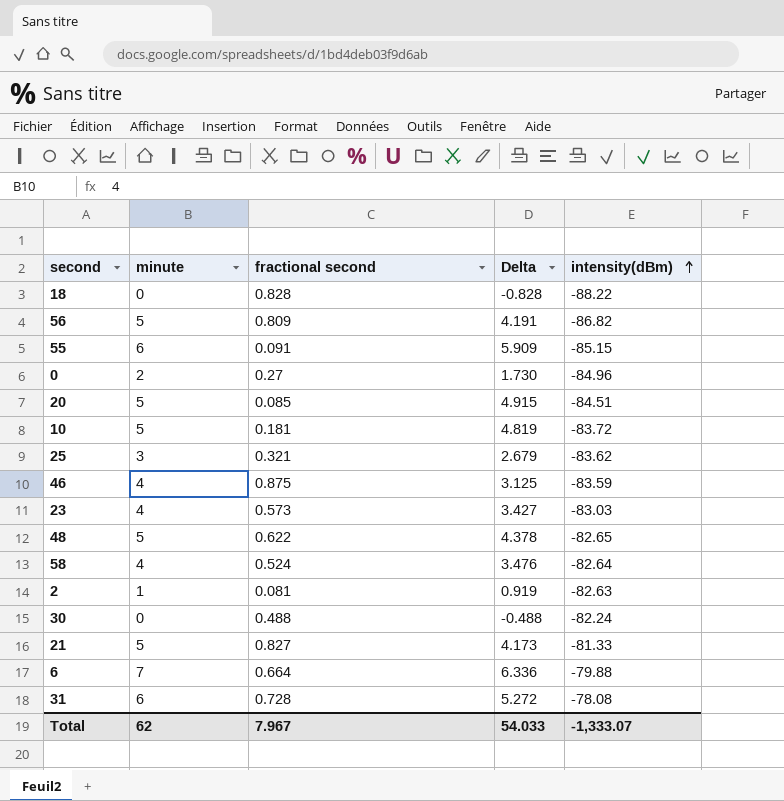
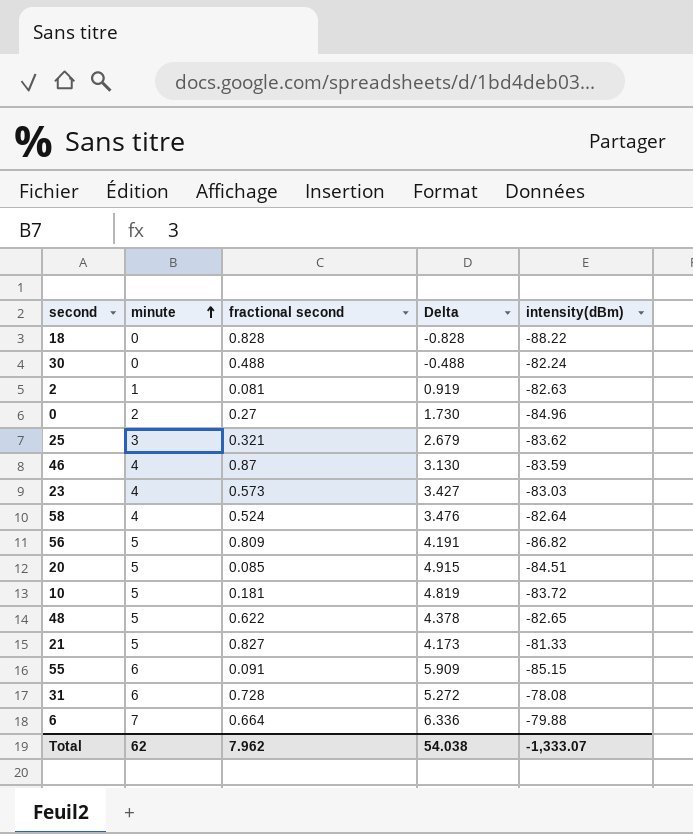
row order: intensity(dBm) ascending -> minute ascending
46 | fractional second: 0.875 -> 0.87
46 | Delta: 3.125 -> 3.130
Total | fractional second: 7.967 -> 7.962
Total | Delta: 54.033 -> 54.038

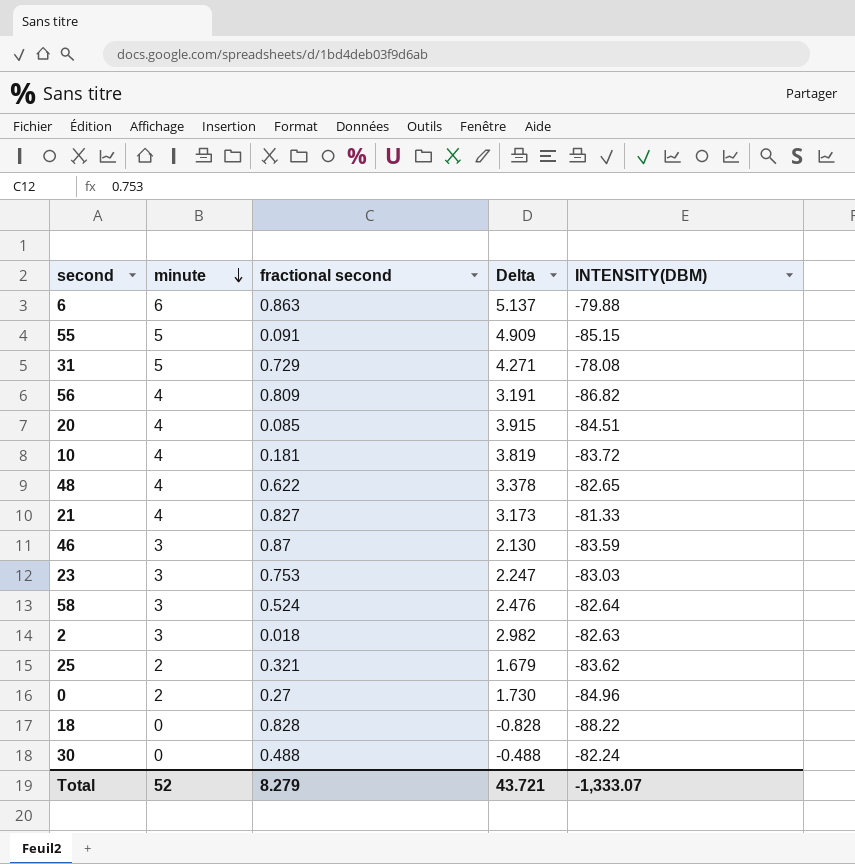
row order: minute ascending -> minute descending
column name: intensity(dBm) -> INTENSITY(DBM)
6 | minute: 7 -> 6
6 | fractional second: 0.664 -> 0.863
6 | Delta: 6.336 -> 5.137
55 | minute: 6 -> 5
55 | Delta: 5.909 -> 4.909
31 | minute: 6 -> 5
31 | fractional second: 0.728 -> 0.729
31 | Delta: 5.272 -> 4.271
56 | minute: 5 -> 4
56 | Delta: 4.191 -> 3.191
20 | minute: 5 -> 4
20 | Delta: 4.915 -> 3.915
10 | minute: 5 -> 4
10 | Delta: 4.819 -> 3.819
48 | minute: 5 -> 4
48 | Delta: 4.378 -> 3.378
21 | minute: 5 -> 4
21 | Delta: 4.173 -> 3.173
46 | minute: 4 -> 3
46 | Delta: 3.130 -> 2.130
23 | minute: 4 -> 3
23 | fractional second: 0.573 -> 0.753
23 | Delta: 3.427 -> 2.247
58 | minute: 4 -> 3
58 | Delta: 3.476 -> 2.476
2 | minute: 1 -> 3
2 | fractional second: 0.081 -> 0.018
2 | Delta: 0.919 -> 2.982
25 | minute: 3 -> 2
25 | Delta: 2.679 -> 1.679
Total | minute: 62 -> 52
Total | fractional second: 7.962 -> 8.279
Total | Delta: 54.038 -> 43.721

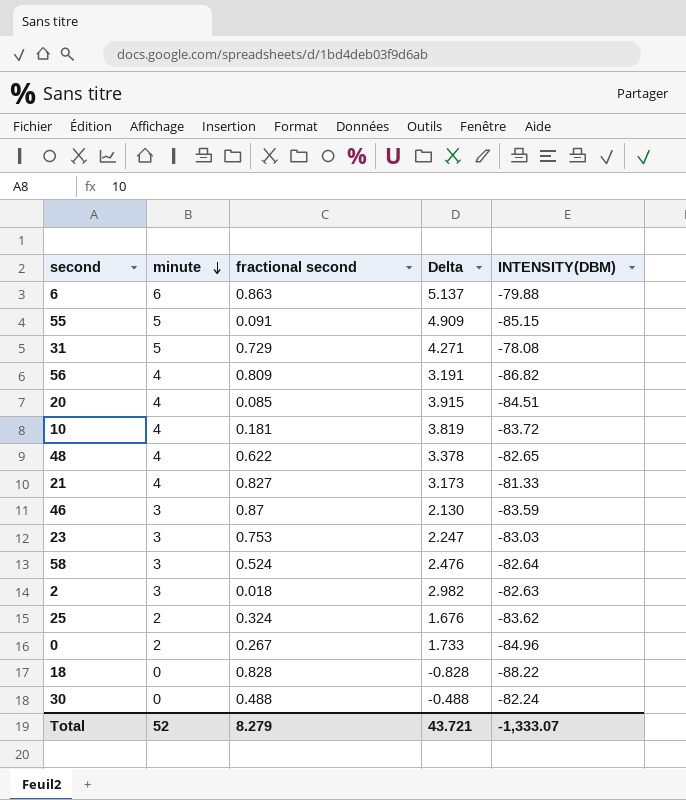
25 | fractional second: 0.321 -> 0.324
25 | Delta: 1.679 -> 1.676
0 | fractional second: 0.27 -> 0.267
0 | Delta: 1.730 -> 1.733

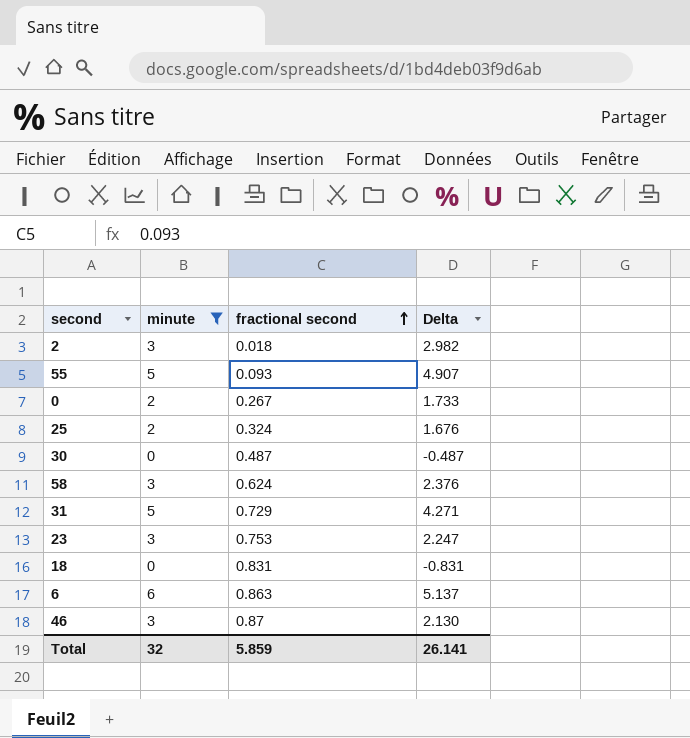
filter: none -> minute != 4
row order: minute descending -> fractional second ascending
column INTENSITY(DBM) | position: 5 -> none
55 | fractional second: 0.091 -> 0.093
55 | Delta: 4.909 -> 4.907
30 | fractional second: 0.488 -> 0.487
30 | Delta: -0.488 -> -0.487
58 | fractional second: 0.524 -> 0.624
58 | Delta: 2.476 -> 2.376
18 | fractional second: 0.828 -> 0.831
18 | Delta: -0.828 -> -0.831
Total | minute: 52 -> 32
Total | fractional second: 8.279 -> 5.859
Total | Delta: 43.721 -> 26.141

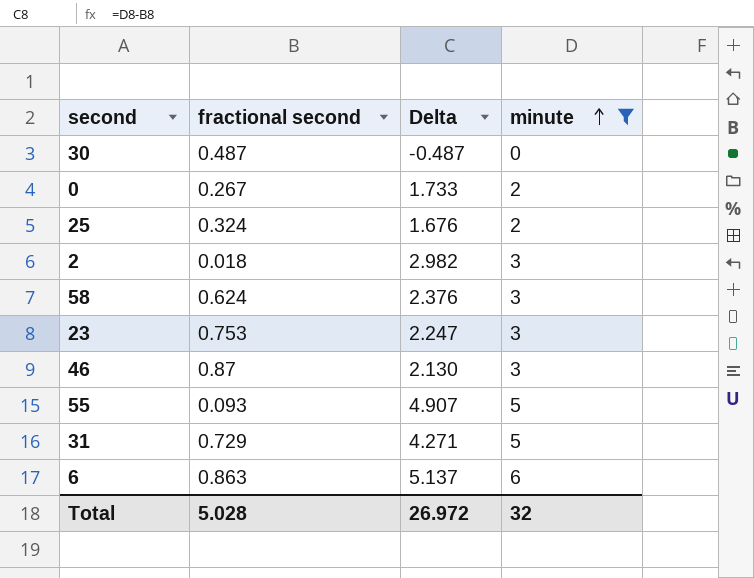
row order: fractional second ascending -> minute ascending
column minute | position: 2 -> 4
row 18: 0 | 0.831 | -0.831 -> none
Total | fractional second: 5.859 -> 5.028
Total | Delta: 26.141 -> 26.972

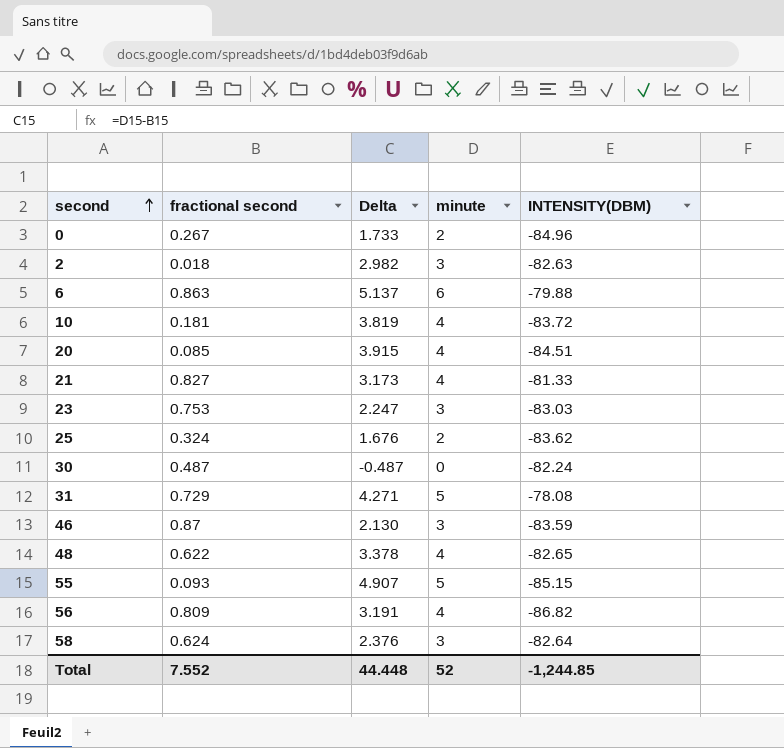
filter: minute != 4 -> none
row order: minute ascending -> second ascending
column INTENSITY(DBM) | position: none -> 5
Total | fractional second: 5.028 -> 7.552
Total | Delta: 26.972 -> 44.448
Total | minute: 32 -> 52

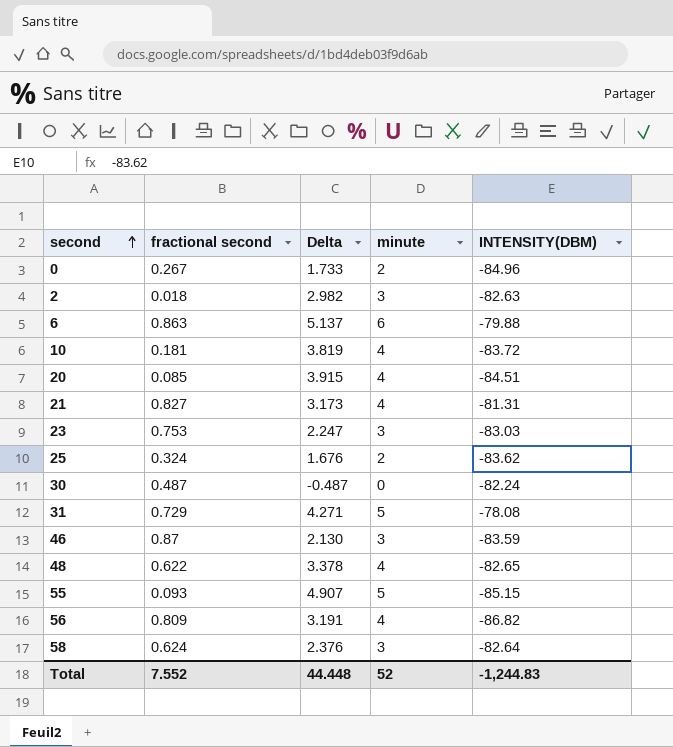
21 | INTENSITY(DBM): -81.33 -> -81.31
Total | INTENSITY(DBM): -1,244.85 -> -1,244.83

